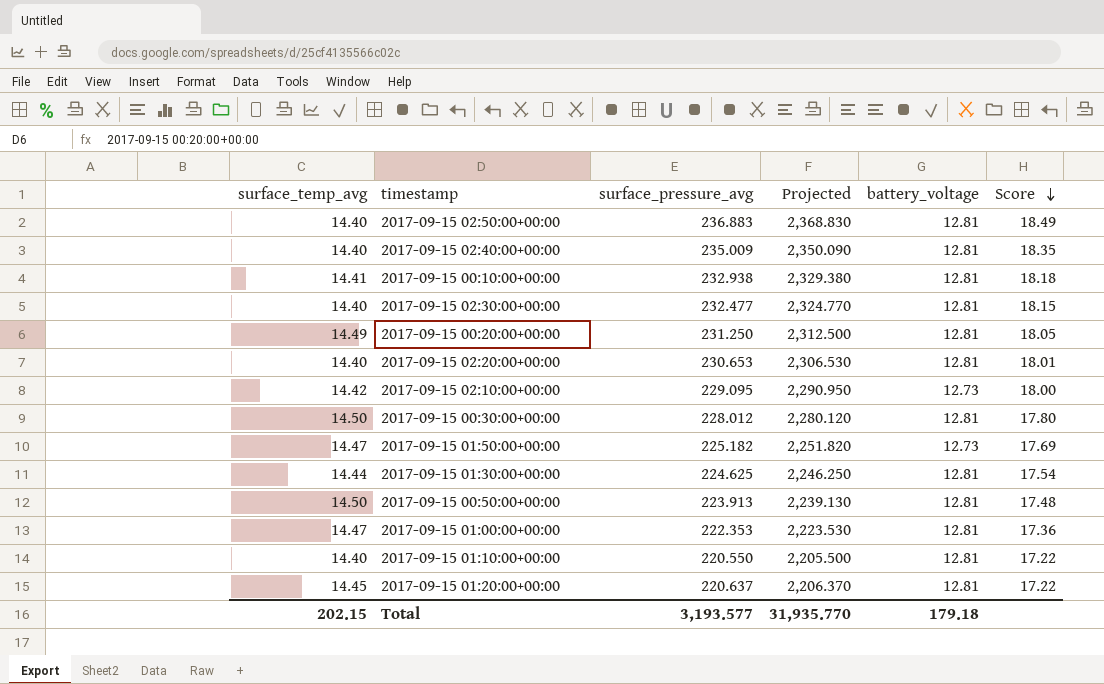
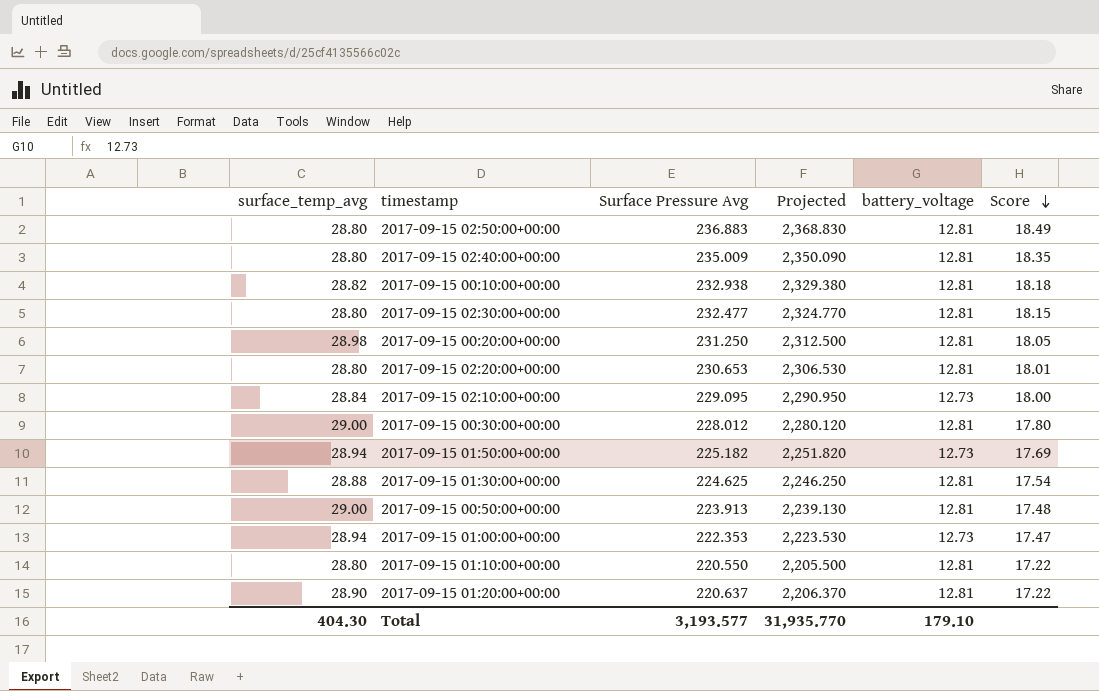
column name: surface_pressure_avg -> Surface Pressure Avg
2017-09-15 02:50:00+00:00 | surface_temp_avg: 14.40 -> 28.80
2017-09-15 02:40:00+00:00 | surface_temp_avg: 14.40 -> 28.80
2017-09-15 00:10:00+00:00 | surface_temp_avg: 14.41 -> 28.82
2017-09-15 02:30:00+00:00 | surface_temp_avg: 14.40 -> 28.80
2017-09-15 00:20:00+00:00 | surface_temp_avg: 14.49 -> 28.98
2017-09-15 02:20:00+00:00 | surface_temp_avg: 14.40 -> 28.80
2017-09-15 02:10:00+00:00 | surface_temp_avg: 14.42 -> 28.84
2017-09-15 00:30:00+00:00 | surface_temp_avg: 14.50 -> 29.00
2017-09-15 01:50:00+00:00 | surface_temp_avg: 14.47 -> 28.94
2017-09-15 01:30:00+00:00 | surface_temp_avg: 14.44 -> 28.88
2017-09-15 00:50:00+00:00 | surface_temp_avg: 14.50 -> 29.00
2017-09-15 01:00:00+00:00 | surface_temp_avg: 14.47 -> 28.94
2017-09-15 01:00:00+00:00 | battery_voltage: 12.81 -> 12.73
2017-09-15 01:00:00+00:00 | Score: 17.36 -> 17.47
2017-09-15 01:10:00+00:00 | surface_temp_avg: 14.40 -> 28.80
2017-09-15 01:20:00+00:00 | surface_temp_avg: 14.45 -> 28.90
Total | surface_temp_avg: 202.15 -> 404.30
Total | battery_voltage: 179.18 -> 179.10

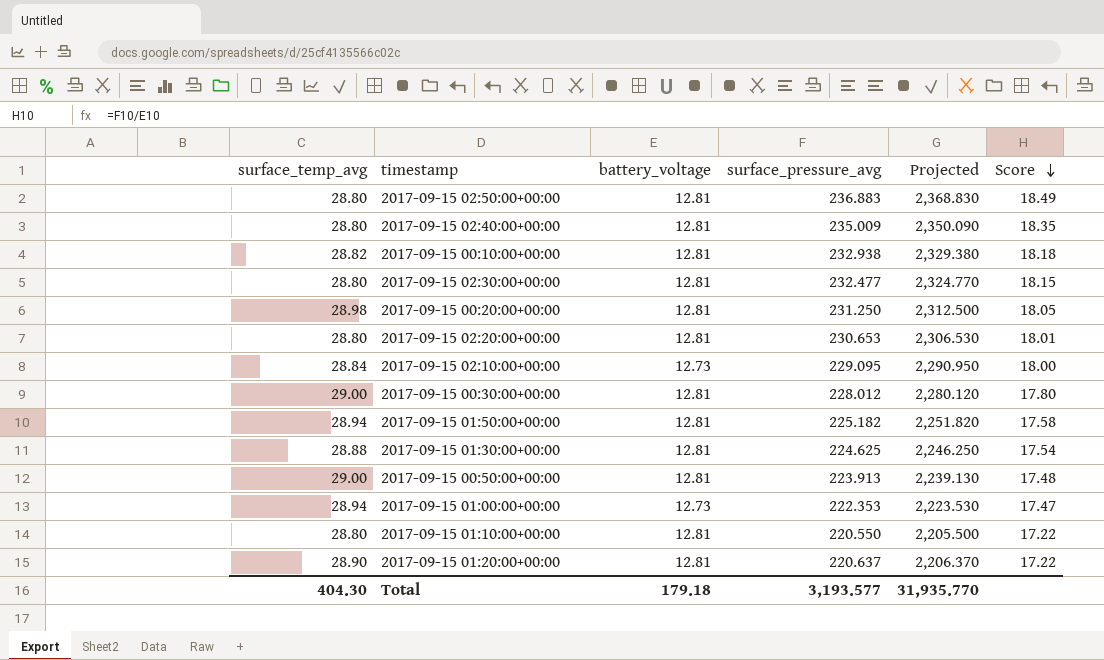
column battery_voltage | position: 5 -> 3
column name: Surface Pressure Avg -> surface_pressure_avg
2017-09-15 01:50:00+00:00 | battery_voltage: 12.73 -> 12.81
2017-09-15 01:50:00+00:00 | Score: 17.69 -> 17.58
Total | battery_voltage: 179.10 -> 179.18

